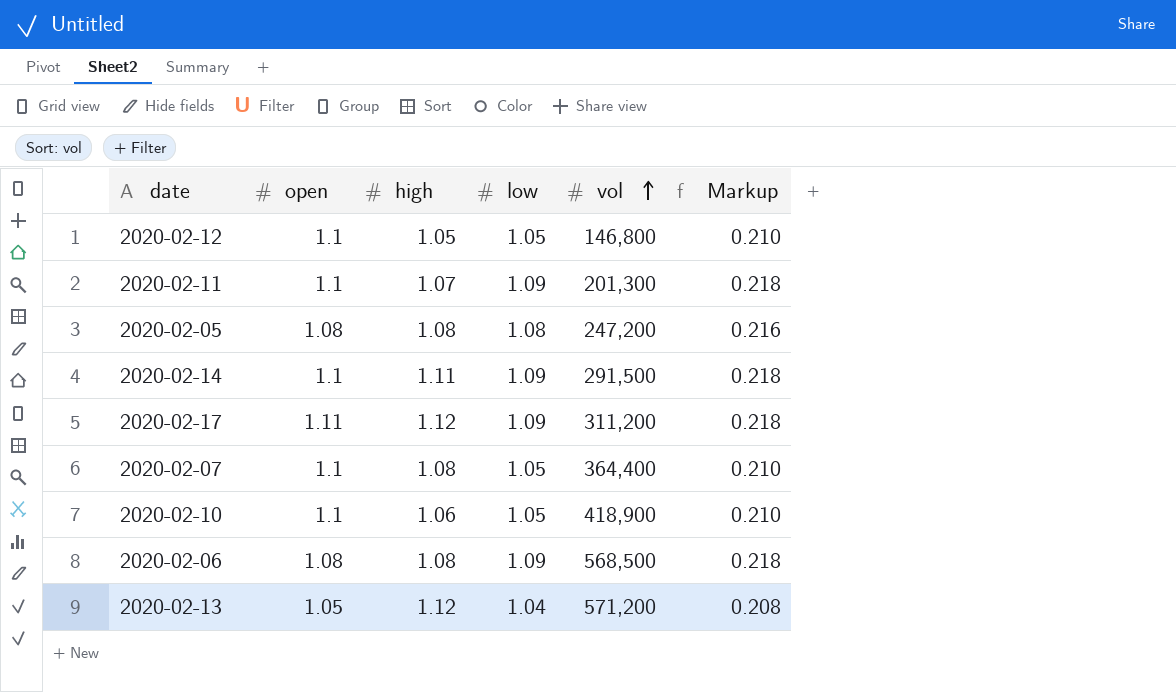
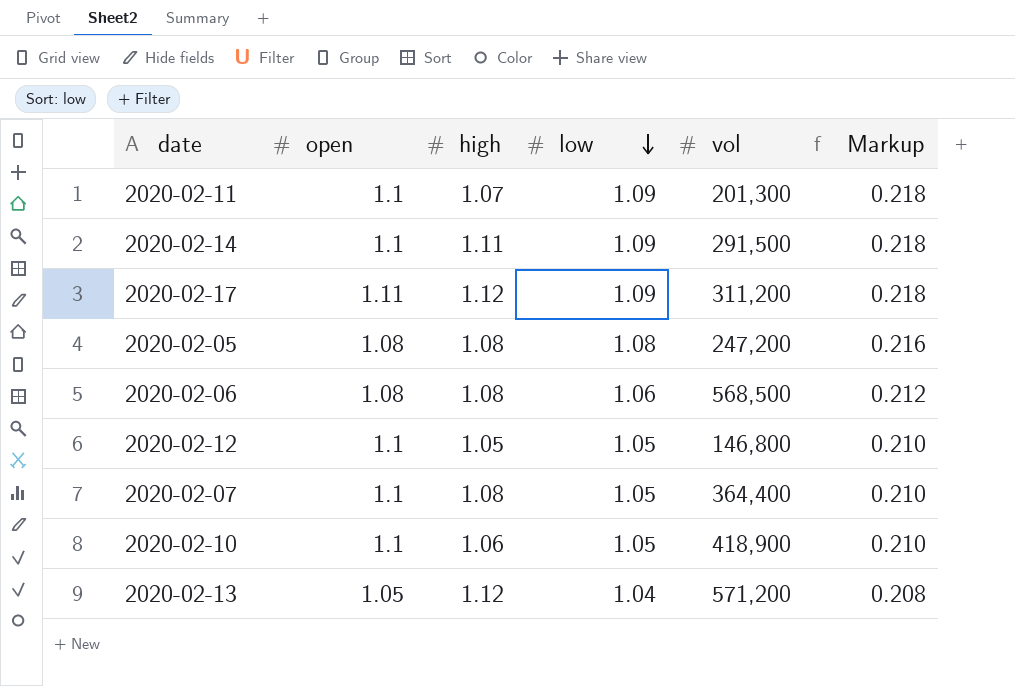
row order: vol ascending -> low descending
2020-02-06 | low: 1.09 -> 1.06
2020-02-06 | Markup: 0.218 -> 0.212

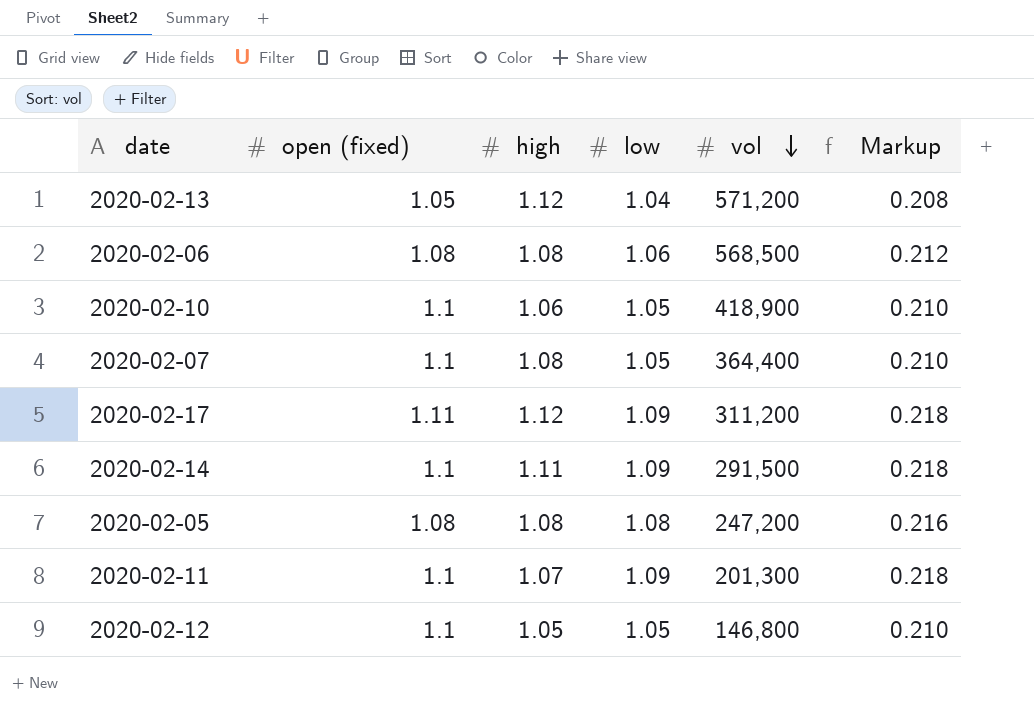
row order: low descending -> vol descending
column name: open -> open (fixed)

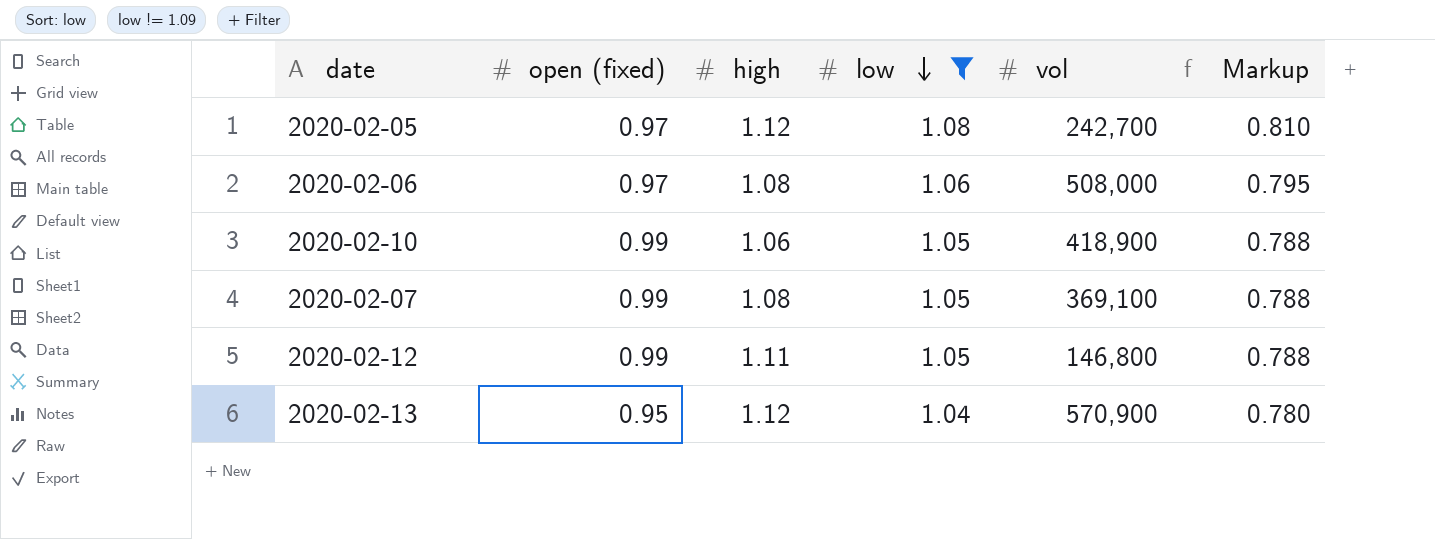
filter: none -> low != 1.09
row order: vol descending -> low descending
column Markup | formula: [low] * 0.2 -> [low] * 0.75
2020-02-05 | open (fixed): 1.08 -> 0.97
2020-02-05 | high: 1.08 -> 1.12
2020-02-05 | vol: 247,200 -> 242,700
2020-02-06 | open (fixed): 1.08 -> 0.97
2020-02-06 | vol: 568,500 -> 508,000
2020-02-10 | open (fixed): 1.1 -> 0.99
2020-02-07 | open (fixed): 1.1 -> 0.99
2020-02-07 | vol: 364,400 -> 369,100
2020-02-12 | open (fixed): 1.1 -> 0.99
2020-02-12 | high: 1.05 -> 1.11
2020-02-13 | open (fixed): 1.05 -> 0.95
2020-02-13 | vol: 571,200 -> 570,900

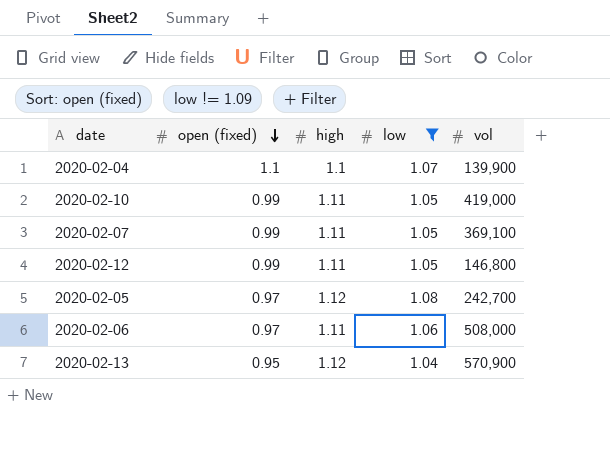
row order: low descending -> open (fixed) descending
column Markup | formula: [low] * 0.75 -> none
row 2020-02-04: none -> 1.1 | 1.1 | 1.07 | 139,900
2020-02-10 | high: 1.06 -> 1.11
2020-02-10 | vol: 418,900 -> 419,000
2020-02-07 | high: 1.08 -> 1.11
2020-02-06 | high: 1.08 -> 1.11

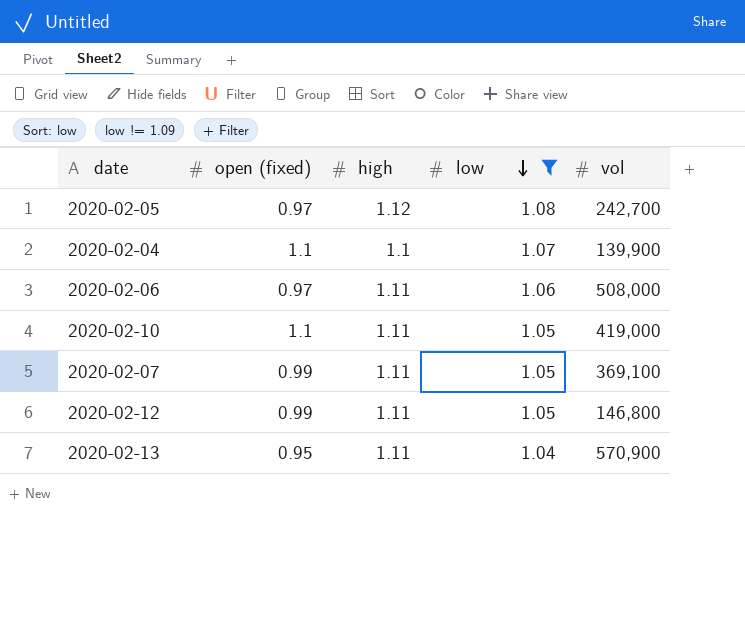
row order: open (fixed) descending -> low descending
2020-02-10 | open (fixed): 0.99 -> 1.1
2020-02-13 | high: 1.12 -> 1.11

